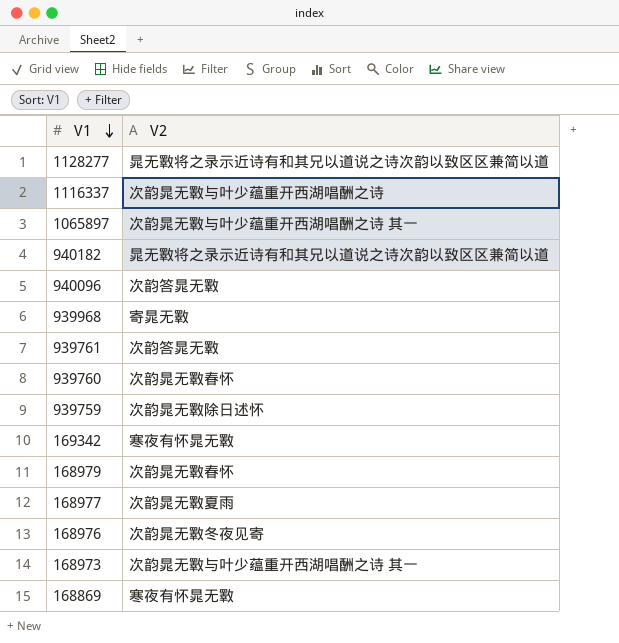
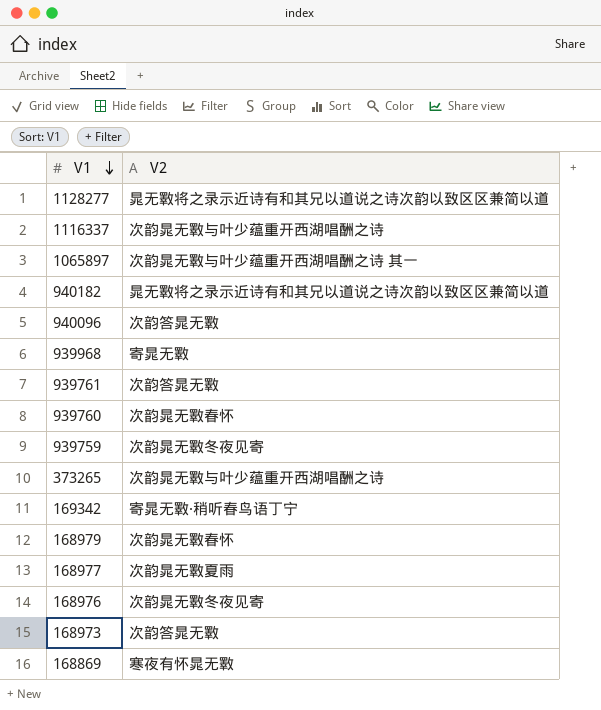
939759 | V2: 次韵晁无斁除日述怀 -> 次韵晁无斁冬夜见寄
row 373265: none -> 次韵晁无斁与叶少蕴重开西湖唱酬之诗
169342 | V2: 寒夜有怀晁无斁 -> 寄晁无斁·稍听春鸟语丁宁
168973 | V2: 次韵晁无斁与叶少蕴重开西湖唱酬之诗 其一 -> 次韵答晁无斁

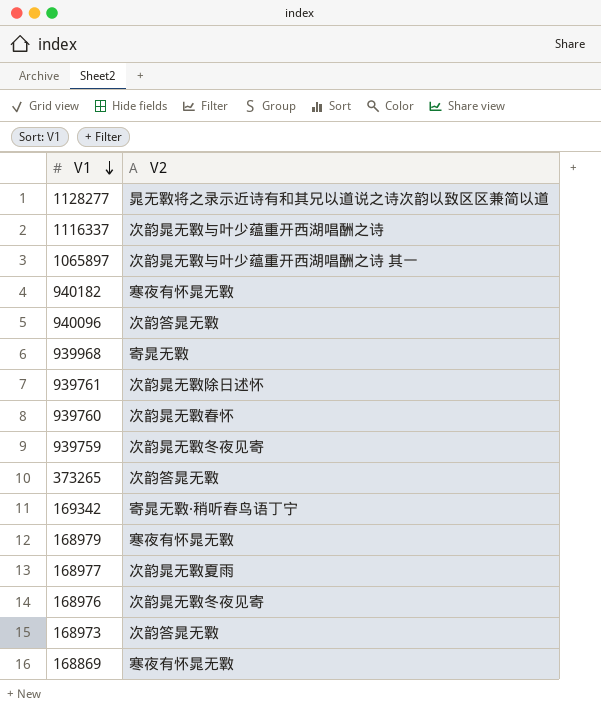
940182 | V2: 晁无斁将之录示近诗有和其兄以道说之诗次韵以致区区兼简以道 -> 寒夜有怀晁无斁
939761 | V2: 次韵答晁无斁 -> 次韵晁无斁除日述怀
373265 | V2: 次韵晁无斁与叶少蕴重开西湖唱酬之诗 -> 次韵答晁无斁
168979 | V2: 次韵晁无斁春怀 -> 寒夜有怀晁无斁

